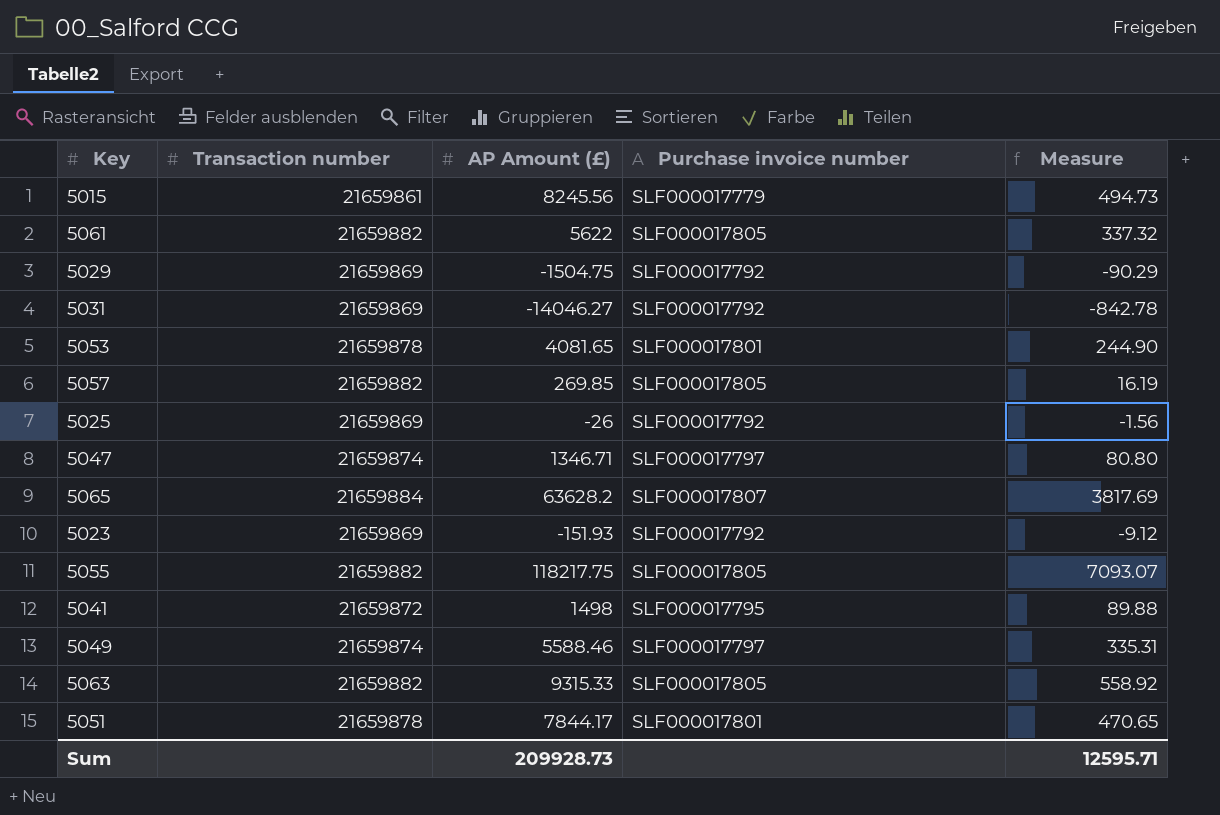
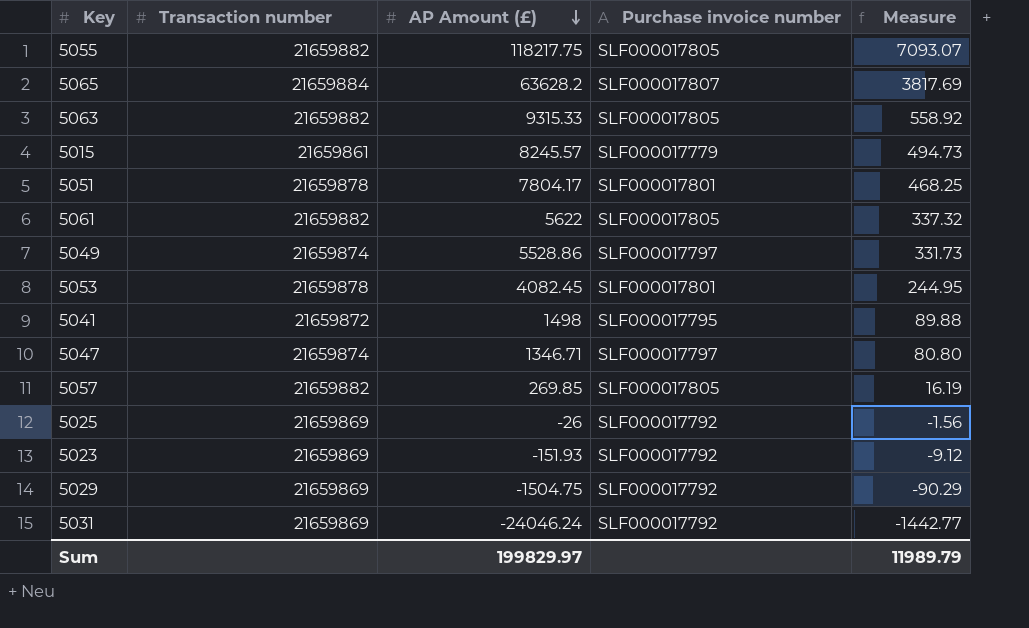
row order: none -> AP Amount (£) descending
5015 | AP Amount (£): 8245.56 -> 8245.57
5051 | AP Amount (£): 7844.17 -> 7804.17
5051 | Measure: 470.65 -> 468.25
5049 | AP Amount (£): 5588.46 -> 5528.86
5049 | Measure: 335.31 -> 331.73
5053 | AP Amount (£): 4081.65 -> 4082.45
5053 | Measure: 244.90 -> 244.95
5031 | AP Amount (£): -14046.27 -> -24046.24
5031 | Measure: -842.78 -> -1442.77
Sum | AP Amount (£): 209928.73 -> 199829.97
Sum | Measure: 12595.71 -> 11989.79

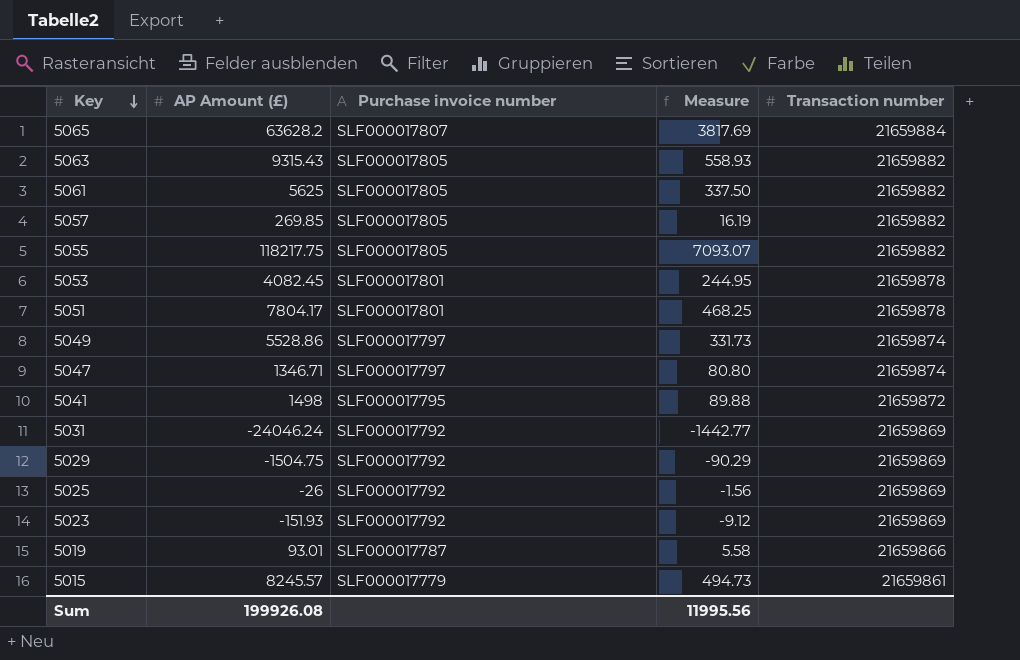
row order: AP Amount (£) descending -> Key descending
column Transaction number | position: 2 -> 5
5063 | AP Amount (£): 9315.33 -> 9315.43
5063 | Measure: 558.92 -> 558.93
5061 | AP Amount (£): 5622 -> 5625
5061 | Measure: 337.32 -> 337.50
row 5019: none -> 93.01 | SLF000017787 | 5.58 | 21659866
Sum | AP Amount (£): 199829.97 -> 199926.08
Sum | Measure: 11989.79 -> 11995.56

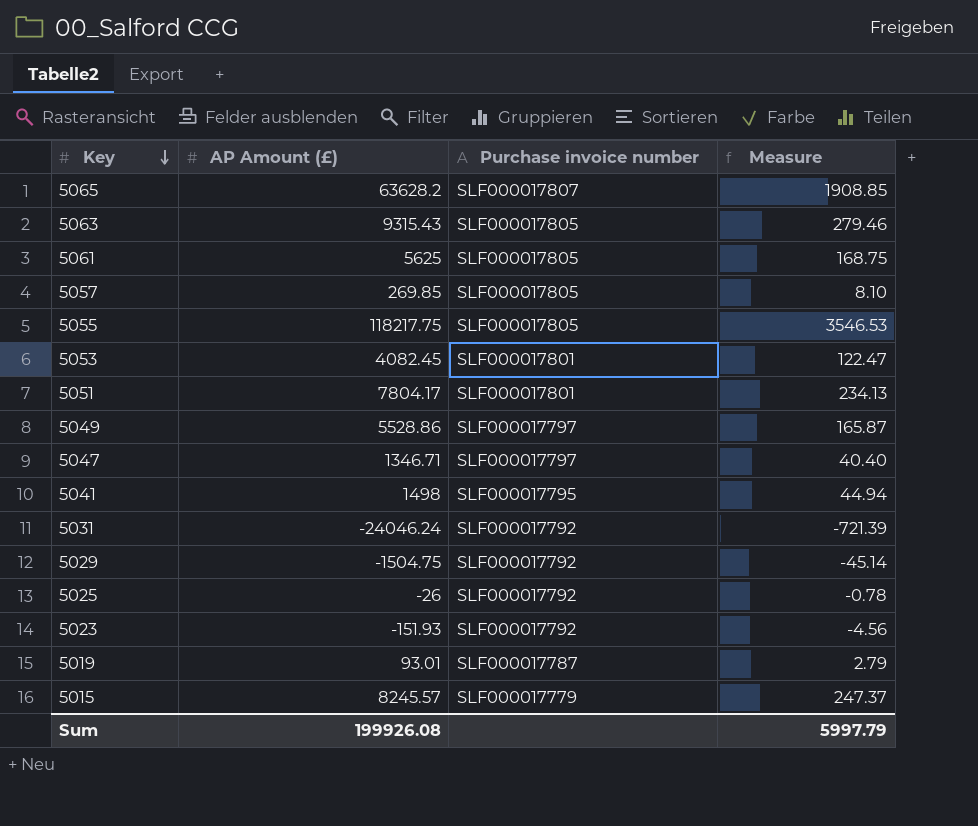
column Transaction number | position: 5 -> none
column Measure | formula: [AP Amount (£)] * 0.06 -> [AP Amount (£)] * 0.03
Sum | Measure: 11995.56 -> 5997.79

